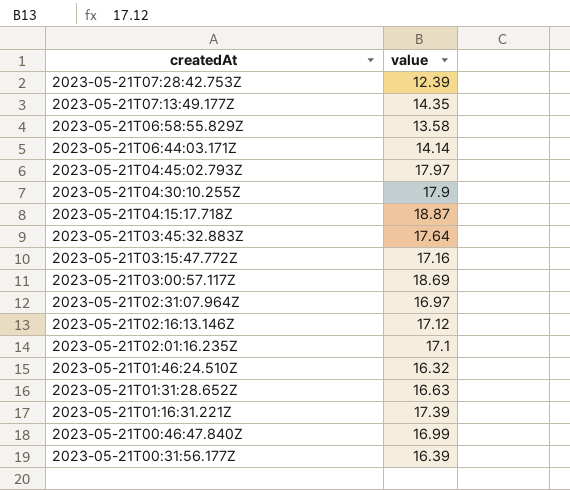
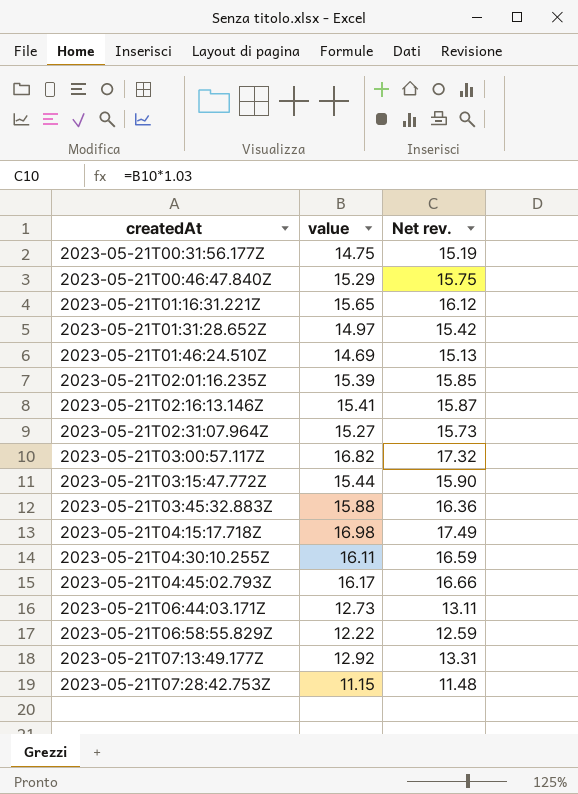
row order: createdAt descending -> createdAt ascending
column Net rev. | formula: none -> [value] * 1.03
2023-05-21T00:31:56.177Z | value: 16.39 -> 14.75
2023-05-21T00:46:47.840Z | value: 16.99 -> 15.29
2023-05-21T01:16:31.221Z | value: 17.39 -> 15.65
2023-05-21T01:31:28.652Z | value: 16.63 -> 14.97
2023-05-21T01:46:24.510Z | value: 16.32 -> 14.69
2023-05-21T02:01:16.235Z | value: 17.1 -> 15.39
2023-05-21T02:16:13.146Z | value: 17.12 -> 15.41
2023-05-21T02:31:07.964Z | value: 16.97 -> 15.27
2023-05-21T03:00:57.117Z | value: 18.69 -> 16.82
2023-05-21T03:15:47.772Z | value: 17.16 -> 15.44
2023-05-21T03:45:32.883Z | value: 17.64 -> 15.88
2023-05-21T04:15:17.718Z | value: 18.87 -> 16.98
2023-05-21T04:30:10.255Z | value: 17.9 -> 16.11
2023-05-21T04:45:02.793Z | value: 17.97 -> 16.17
2023-05-21T06:44:03.171Z | value: 14.14 -> 12.73
2023-05-21T06:58:55.829Z | value: 13.58 -> 12.22
2023-05-21T07:13:49.177Z | value: 14.35 -> 12.92
2023-05-21T07:28:42.753Z | value: 12.39 -> 11.15

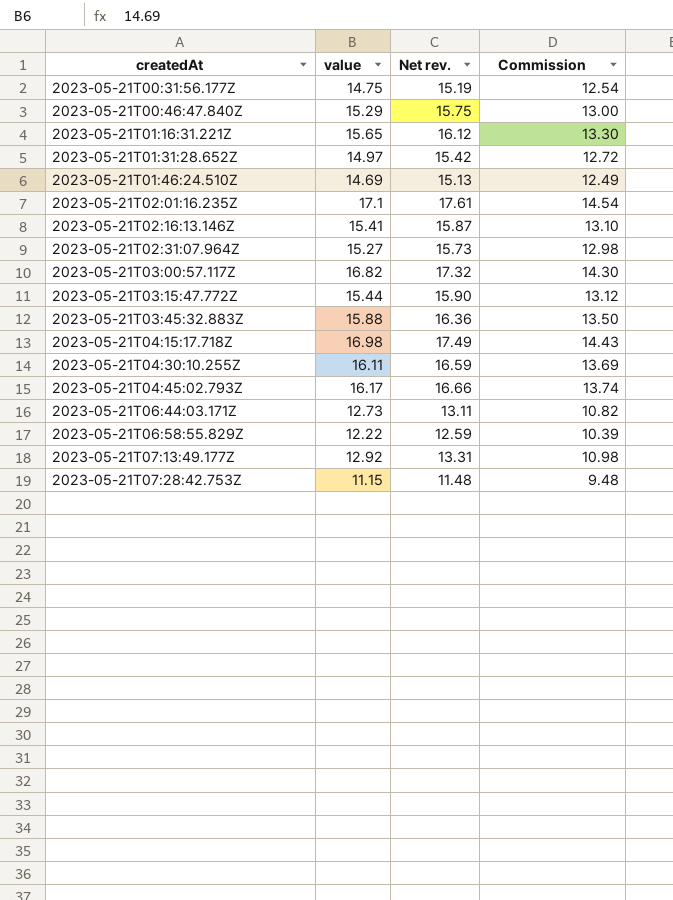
column Commission | formula: none -> [value] * 0.85
2023-05-21T02:01:16.235Z | value: 15.39 -> 17.1
2023-05-21T02:01:16.235Z | Net rev.: 15.85 -> 17.61

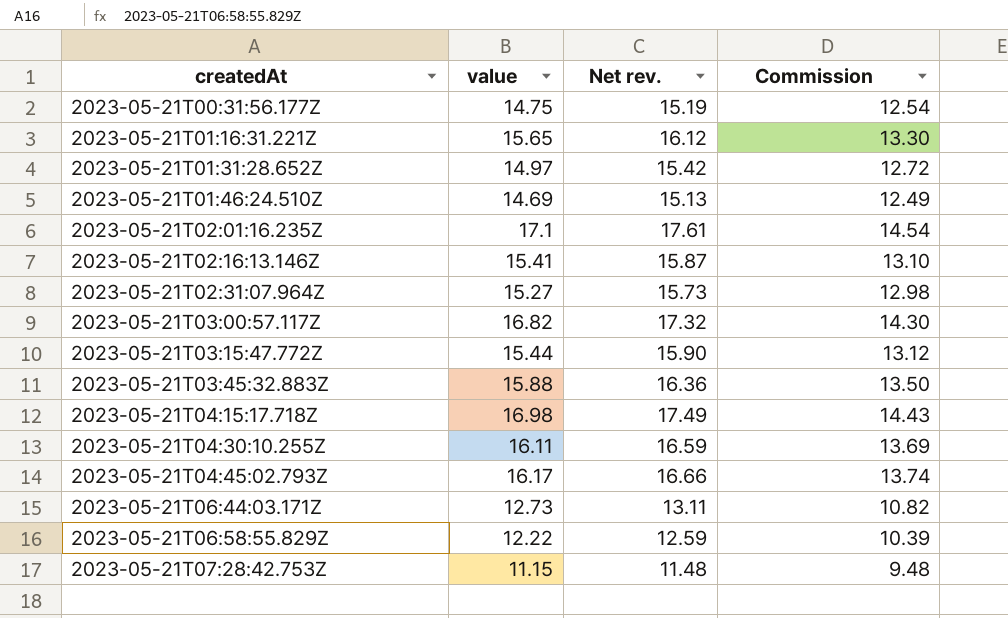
row 2023-05-21T00:46:47.840Z: 15.29 | 15.75 | 13.00 -> none
row 2023-05-21T07:13:49.177Z: 12.92 | 13.31 | 10.98 -> none

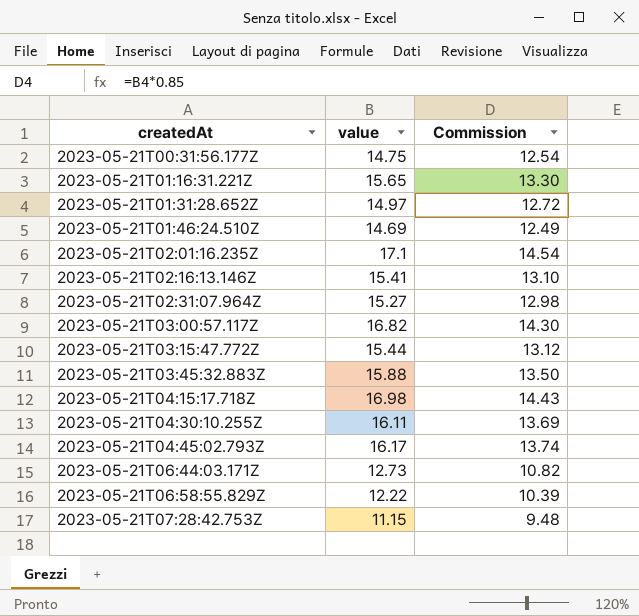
column Net rev. | formula: [value] * 1.03 -> none

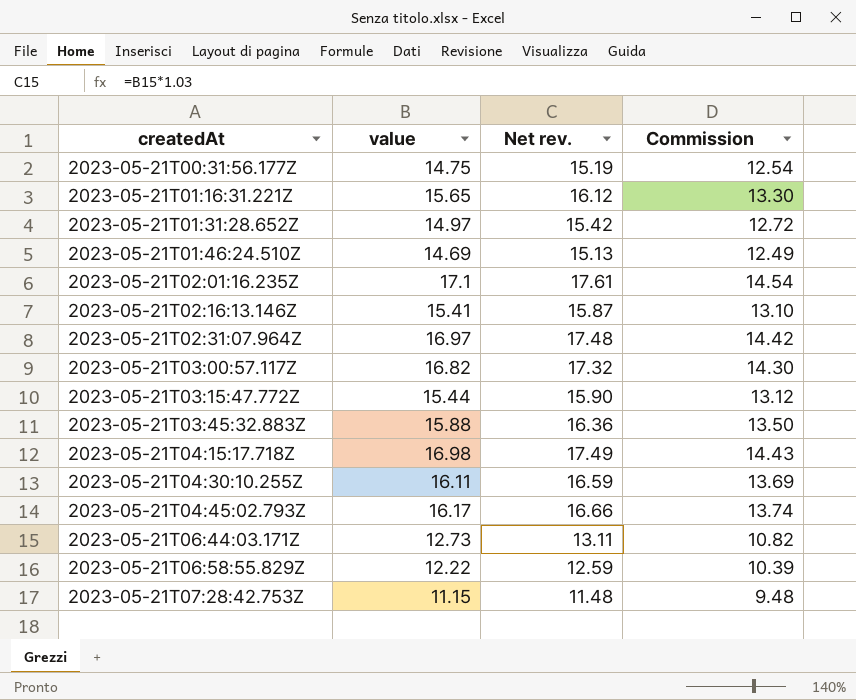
column Net rev. | formula: none -> [value] * 1.03
2023-05-21T02:31:07.964Z | value: 15.27 -> 16.97
2023-05-21T02:31:07.964Z | Commission: 12.98 -> 14.42

